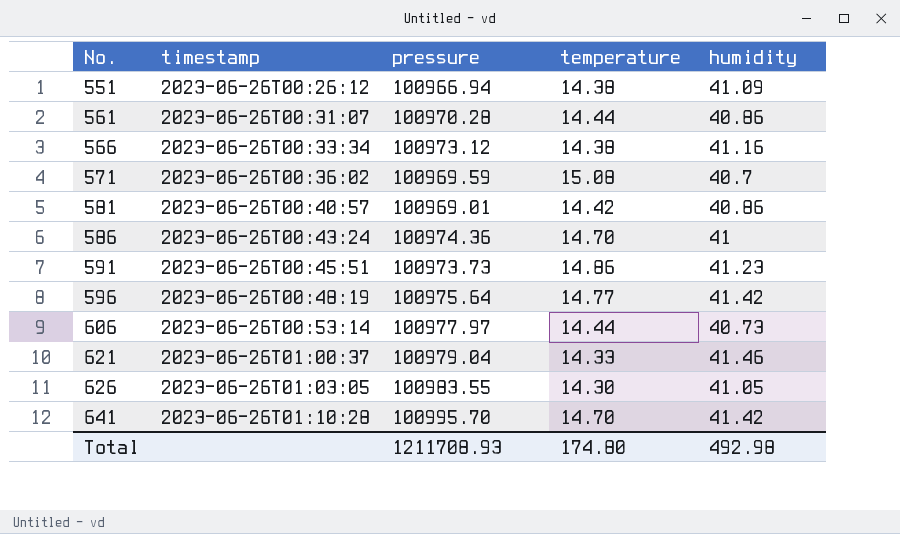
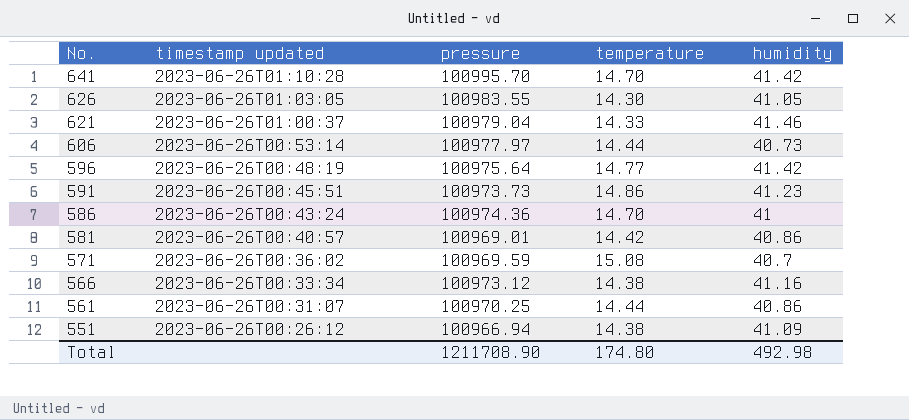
row order: No. ascending -> No. descending
column name: timestamp -> timestamp updated
561 | pressure: 100970.28 -> 100970.25
Total | pressure: 1211708.93 -> 1211708.90

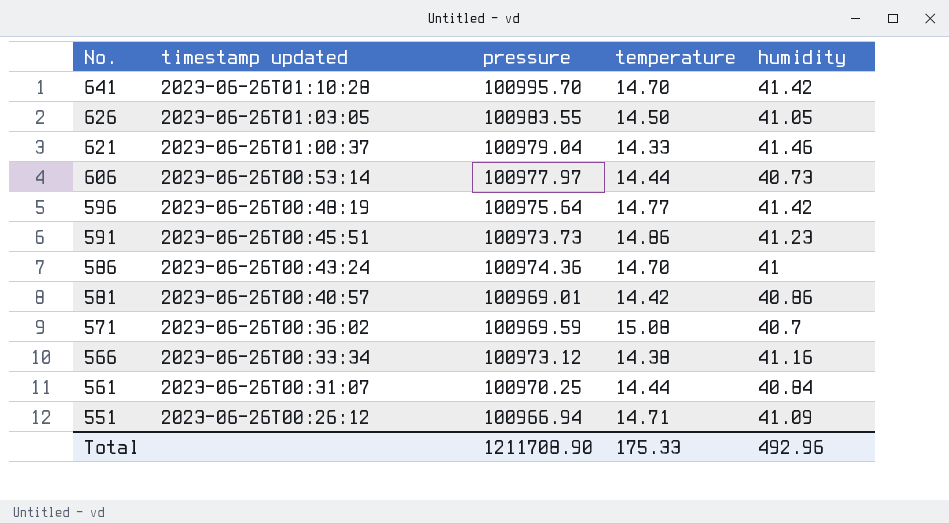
626 | temperature: 14.30 -> 14.50
561 | humidity: 40.86 -> 40.84
551 | temperature: 14.38 -> 14.71
Total | temperature: 174.80 -> 175.33
Total | humidity: 492.98 -> 492.96

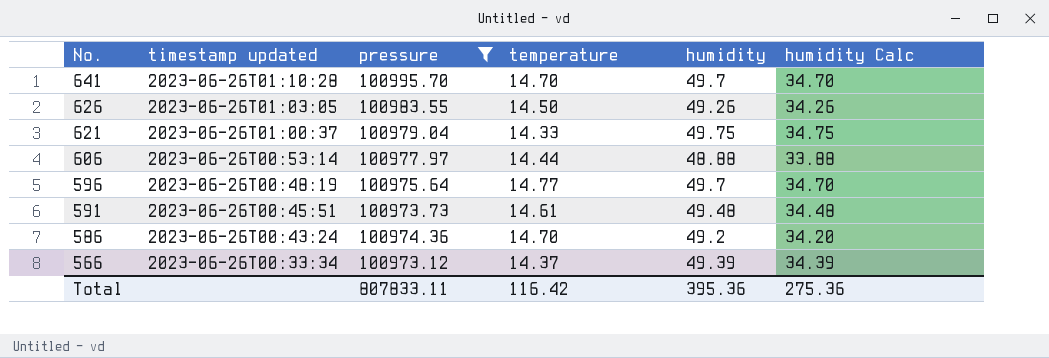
filter: none -> pressure >= 100973.12
column humidity Calc | formula: none -> [humidity] - 15
641 | humidity: 41.42 -> 49.7
626 | humidity: 41.05 -> 49.26
621 | humidity: 41.46 -> 49.75
606 | humidity: 40.73 -> 48.88
596 | humidity: 41.42 -> 49.7
591 | temperature: 14.86 -> 14.61
591 | humidity: 41.23 -> 49.48
586 | humidity: 41 -> 49.2
566 | temperature: 14.38 -> 14.37
566 | humidity: 41.16 -> 49.39
Total | pressure: 1211708.90 -> 807833.11
Total | temperature: 175.33 -> 116.42
Total | humidity: 492.96 -> 395.36

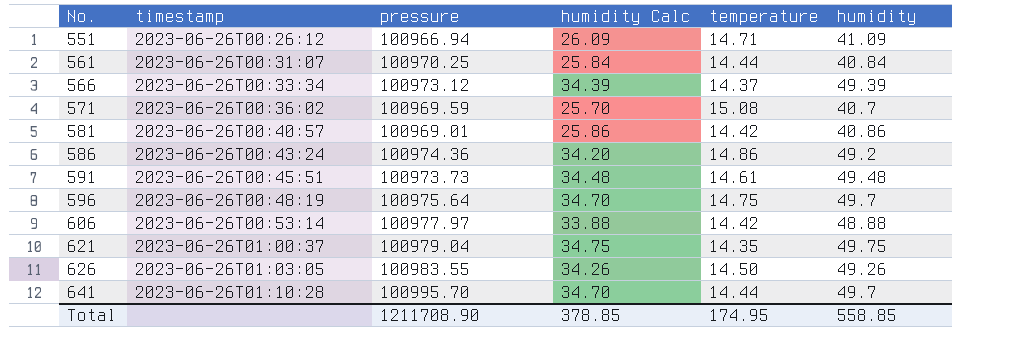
filter: pressure >= 100973.12 -> none
row order: No. descending -> No. ascending
column name: timestamp updated -> timestamp
column humidity Calc | position: 6 -> 4
586 | temperature: 14.70 -> 14.86
596 | temperature: 14.77 -> 14.75
606 | temperature: 14.44 -> 14.42
621 | temperature: 14.33 -> 14.35
641 | temperature: 14.70 -> 14.44
Total | pressure: 807833.11 -> 1211708.90
Total | humidity Calc: 275.36 -> 378.85
Total | temperature: 116.42 -> 174.95
Total | humidity: 395.36 -> 558.85

